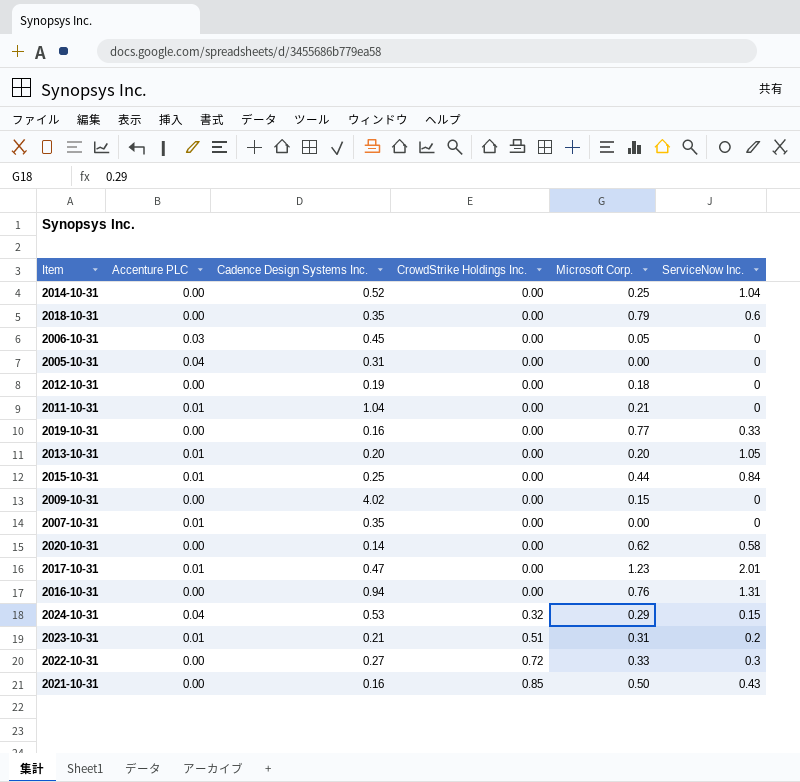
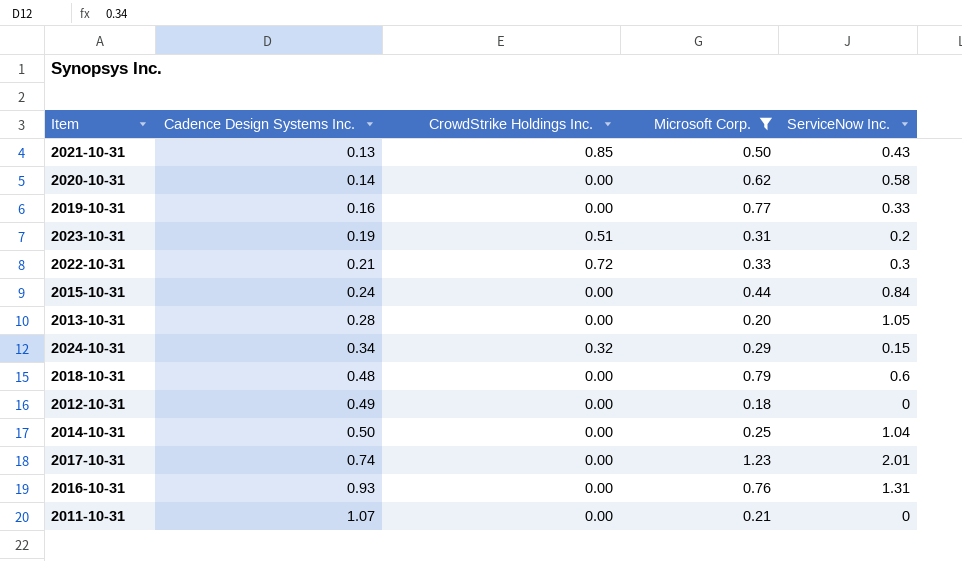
filter: none -> Microsoft Corp. >= 0.18
row order: CrowdStrike Holdings Inc. ascending -> Cadence Design Systems Inc. ascending
column Accenture PLC | position: 2 -> none
2021-10-31 | Cadence Design Systems Inc.: 0.16 -> 0.13
2023-10-31 | Cadence Design Systems Inc.: 0.21 -> 0.19
2022-10-31 | Cadence Design Systems Inc.: 0.27 -> 0.21
2015-10-31 | Cadence Design Systems Inc.: 0.25 -> 0.24
2013-10-31 | Cadence Design Systems Inc.: 0.20 -> 0.28
2024-10-31 | Cadence Design Systems Inc.: 0.53 -> 0.34
2018-10-31 | Cadence Design Systems Inc.: 0.35 -> 0.48
2012-10-31 | Cadence Design Systems Inc.: 0.19 -> 0.49
2014-10-31 | Cadence Design Systems Inc.: 0.52 -> 0.50
2017-10-31 | Cadence Design Systems Inc.: 0.47 -> 0.74
2016-10-31 | Cadence Design Systems Inc.: 0.94 -> 0.93
2011-10-31 | Cadence Design Systems Inc.: 1.04 -> 1.07

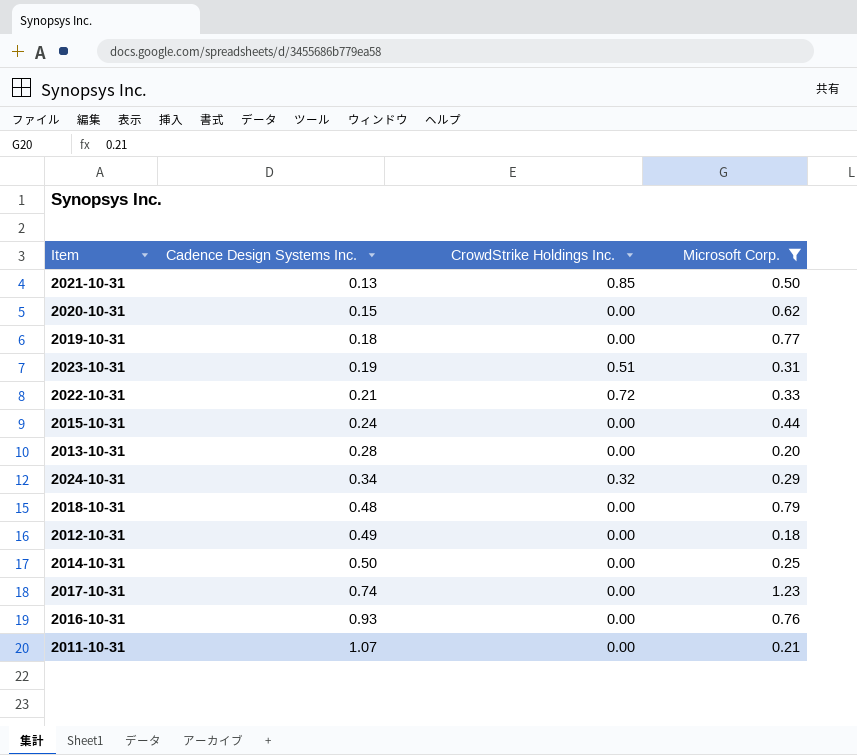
column ServiceNow Inc. | position: 5 -> none
2020-10-31 | Cadence Design Systems Inc.: 0.14 -> 0.15
2019-10-31 | Cadence Design Systems Inc.: 0.16 -> 0.18

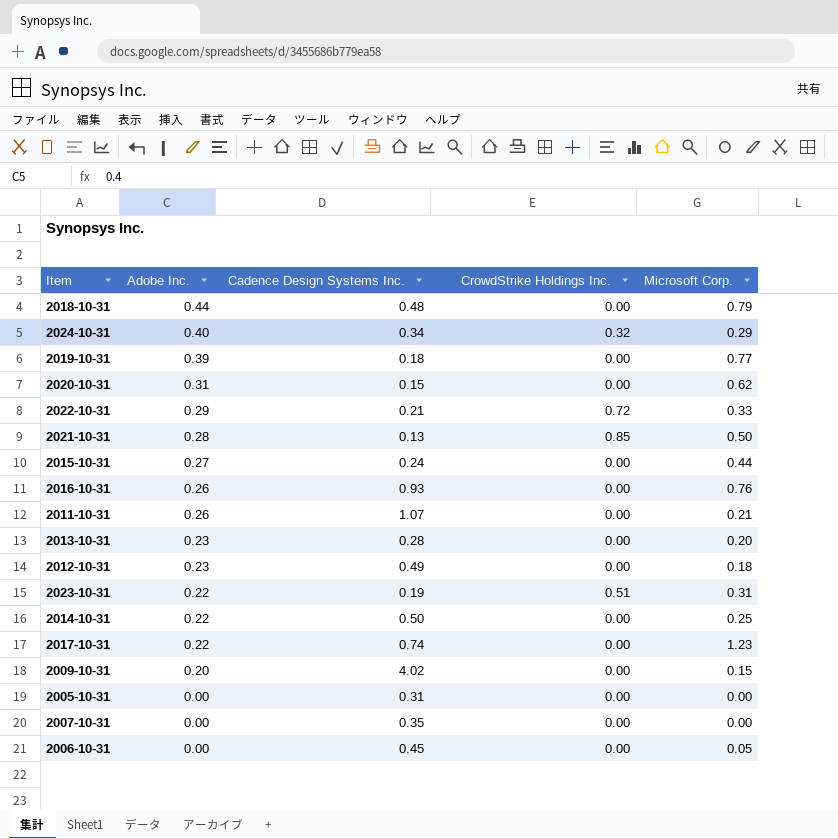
filter: Microsoft Corp. >= 0.18 -> none
row order: Cadence Design Systems Inc. ascending -> Adobe Inc. descending
column Adobe Inc. | position: none -> 2

